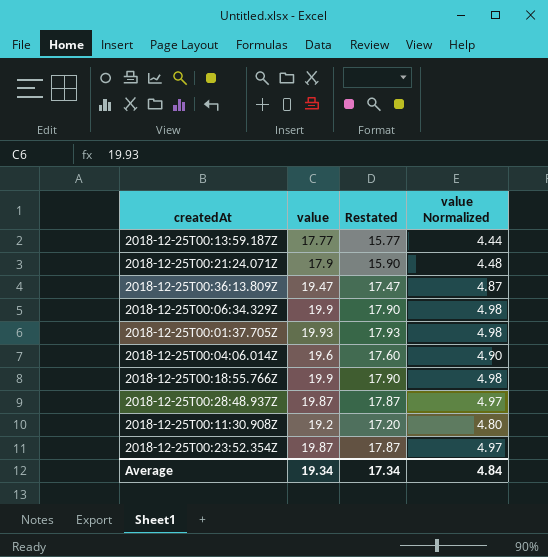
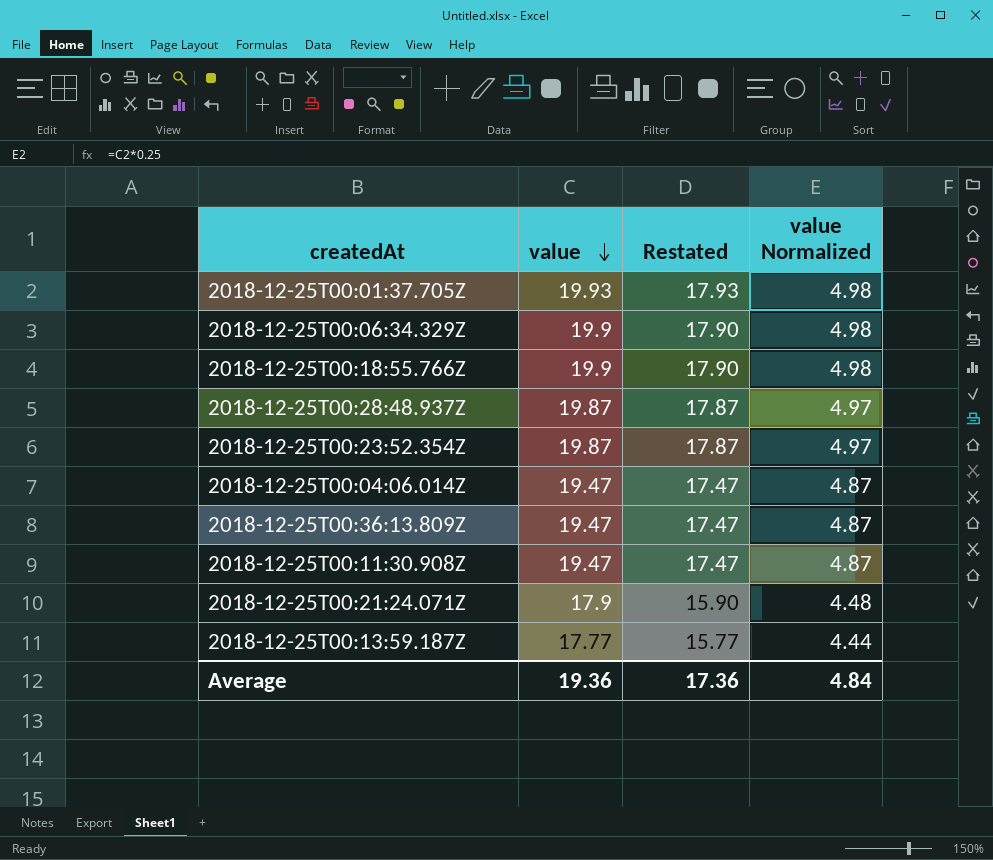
row order: none -> value descending
2018-12-25T00:04:06.014Z | value: 19.6 -> 19.47
2018-12-25T00:04:06.014Z | Restated: 17.60 -> 17.47
2018-12-25T00:04:06.014Z | value Normalized: 4.90 -> 4.87
2018-12-25T00:11:30.908Z | value: 19.2 -> 19.47
2018-12-25T00:11:30.908Z | Restated: 17.20 -> 17.47
2018-12-25T00:11:30.908Z | value Normalized: 4.80 -> 4.87
Average | value: 19.34 -> 19.36
Average | Restated: 17.34 -> 17.36

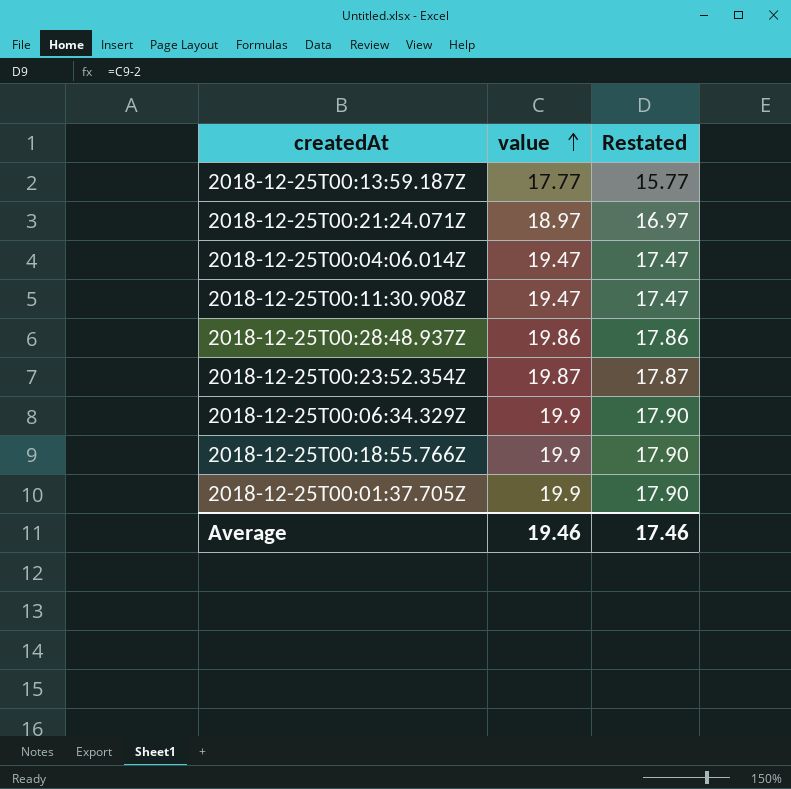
row order: value descending -> value ascending
column value Normalized | formula: [value] * 0.25 -> none
row 2018-12-25T00:36:13.809Z: 19.47 | 17.47 | 4.87 -> none
2018-12-25T00:21:24.071Z | value: 17.9 -> 18.97
2018-12-25T00:21:24.071Z | Restated: 15.90 -> 16.97
2018-12-25T00:28:48.937Z | value: 19.87 -> 19.86
2018-12-25T00:28:48.937Z | Restated: 17.87 -> 17.86
2018-12-25T00:01:37.705Z | value: 19.93 -> 19.9
2018-12-25T00:01:37.705Z | Restated: 17.93 -> 17.90
Average | value: 19.36 -> 19.46
Average | Restated: 17.36 -> 17.46

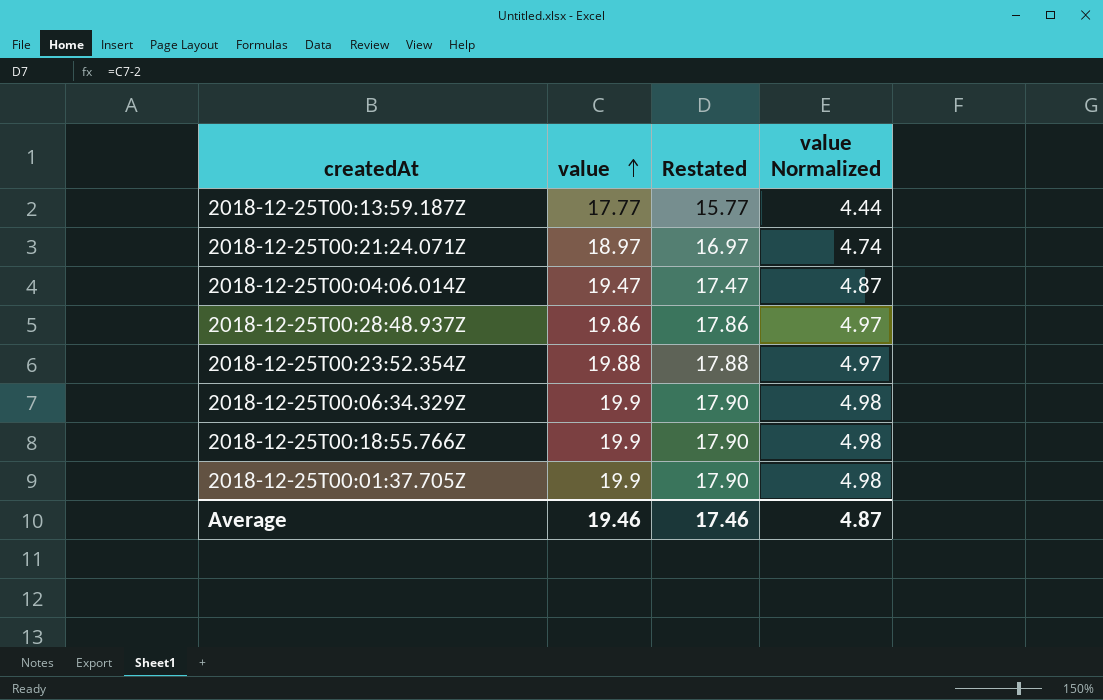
column value Normalized | formula: none -> [value] * 0.25
row 2018-12-25T00:11:30.908Z: 19.47 | 17.47 -> none
2018-12-25T00:23:52.354Z | value: 19.87 -> 19.88
2018-12-25T00:23:52.354Z | Restated: 17.87 -> 17.88

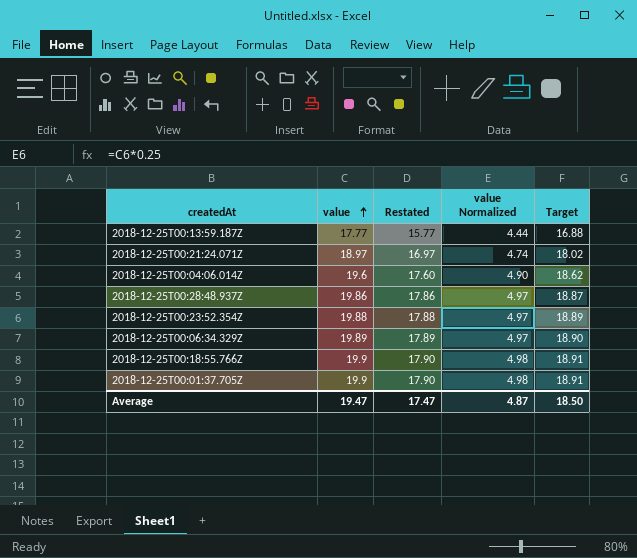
column Target | formula: none -> [value] * 0.95
2018-12-25T00:04:06.014Z | value: 19.47 -> 19.6
2018-12-25T00:04:06.014Z | Restated: 17.47 -> 17.60
2018-12-25T00:04:06.014Z | value Normalized: 4.87 -> 4.90
2018-12-25T00:06:34.329Z | value: 19.9 -> 19.89
2018-12-25T00:06:34.329Z | Restated: 17.90 -> 17.89
2018-12-25T00:06:34.329Z | value Normalized: 4.98 -> 4.97
Average | value: 19.46 -> 19.47
Average | Restated: 17.46 -> 17.47

